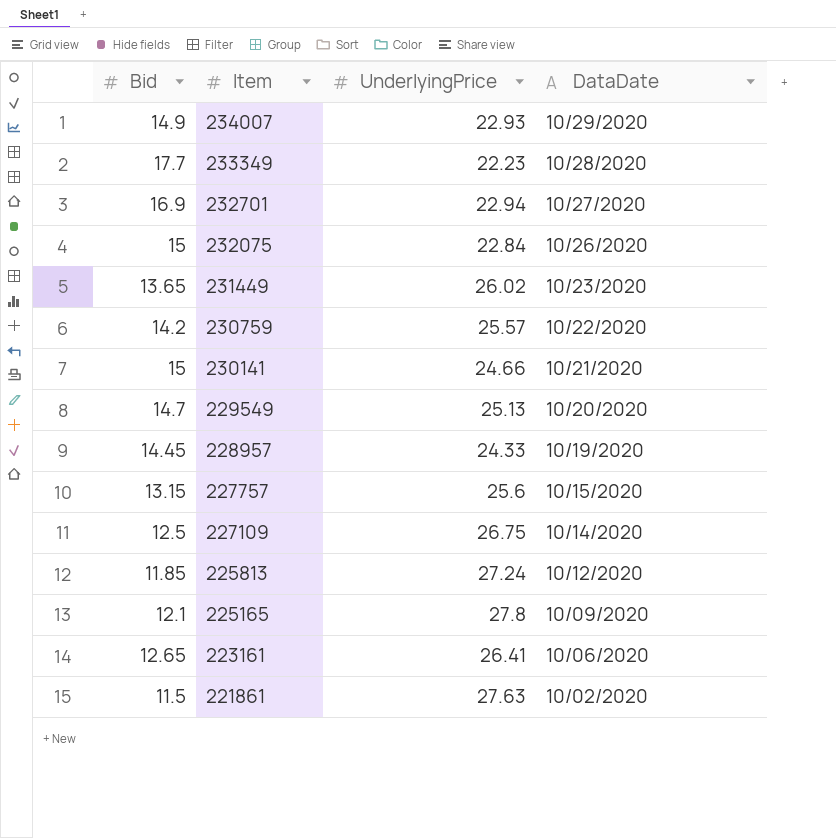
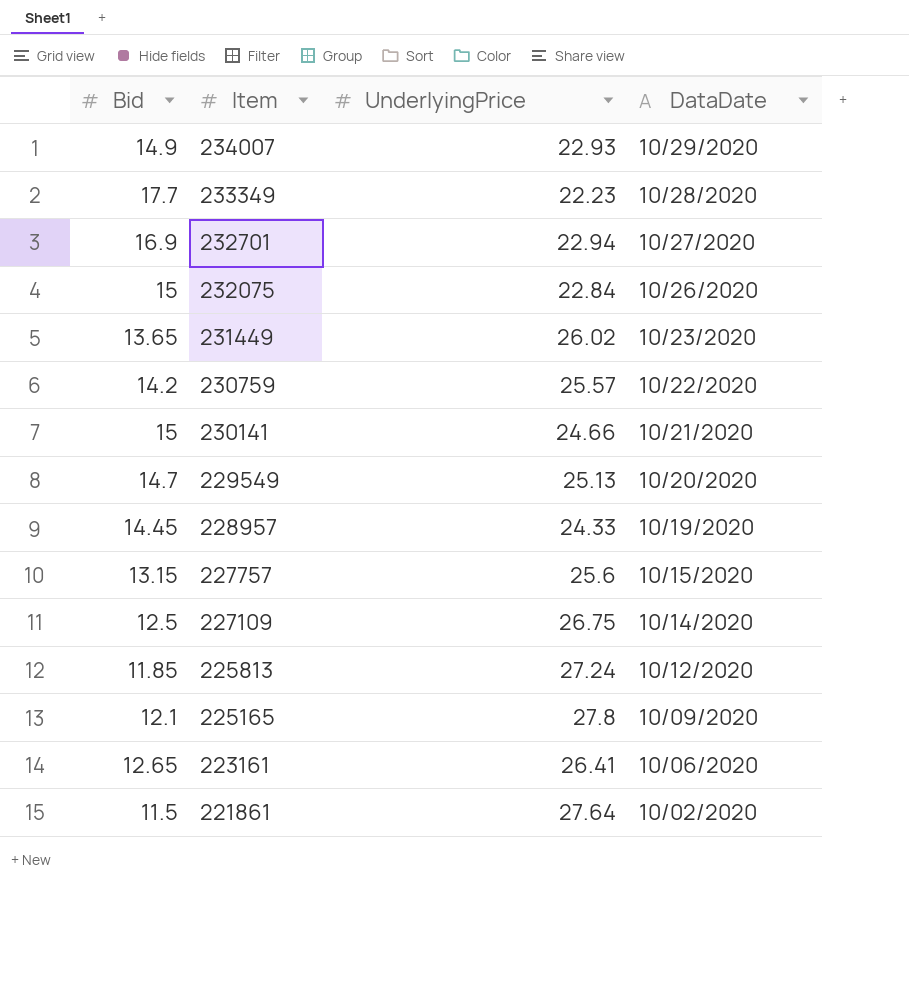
221861 | UnderlyingPrice: 27.63 -> 27.64

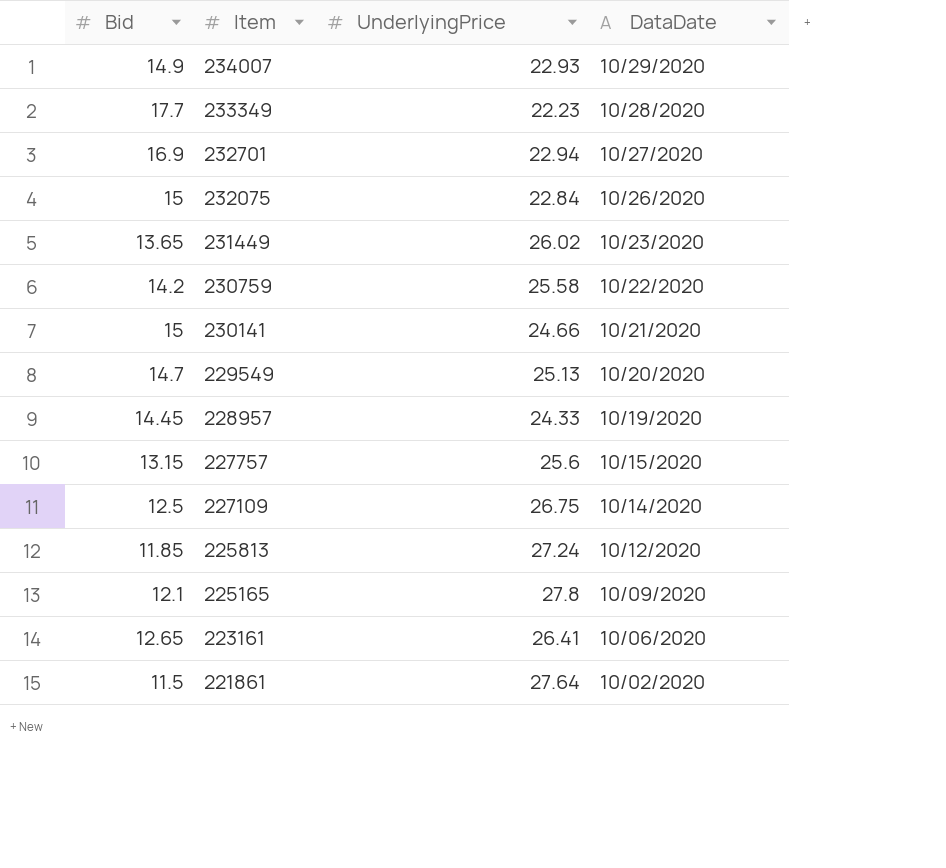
230759 | UnderlyingPrice: 25.57 -> 25.58

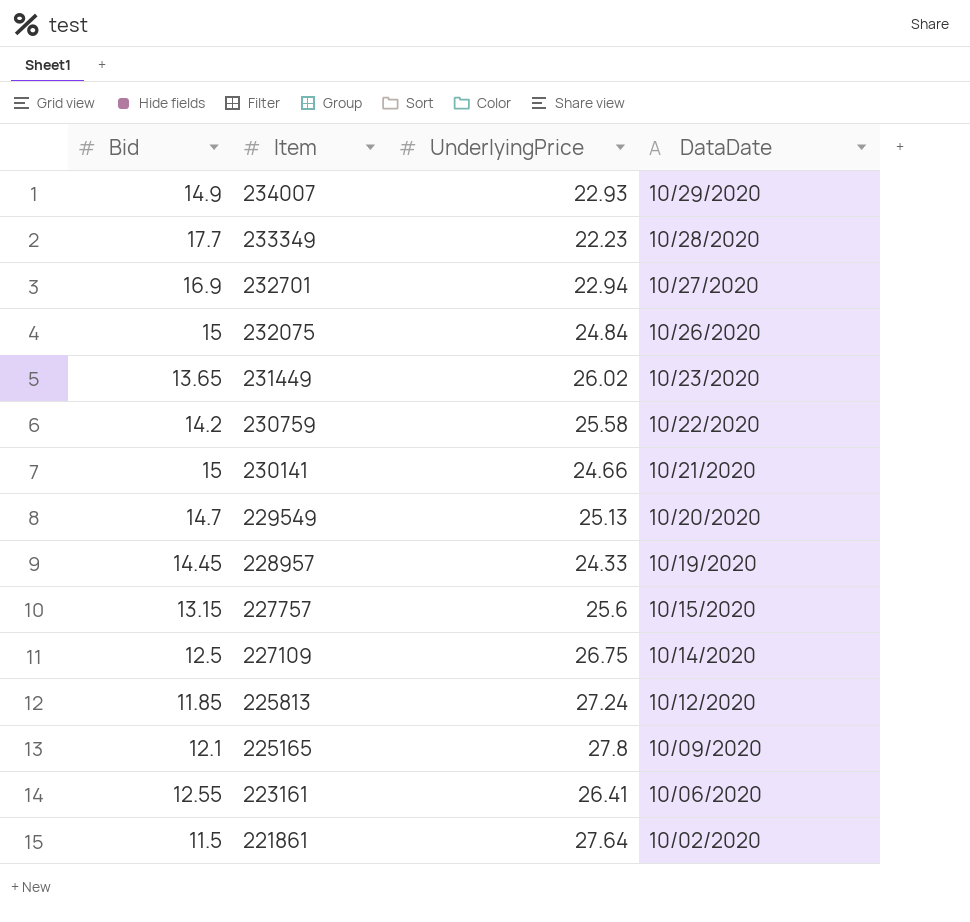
232075 | UnderlyingPrice: 22.84 -> 24.84
223161 | Bid: 12.65 -> 12.55

